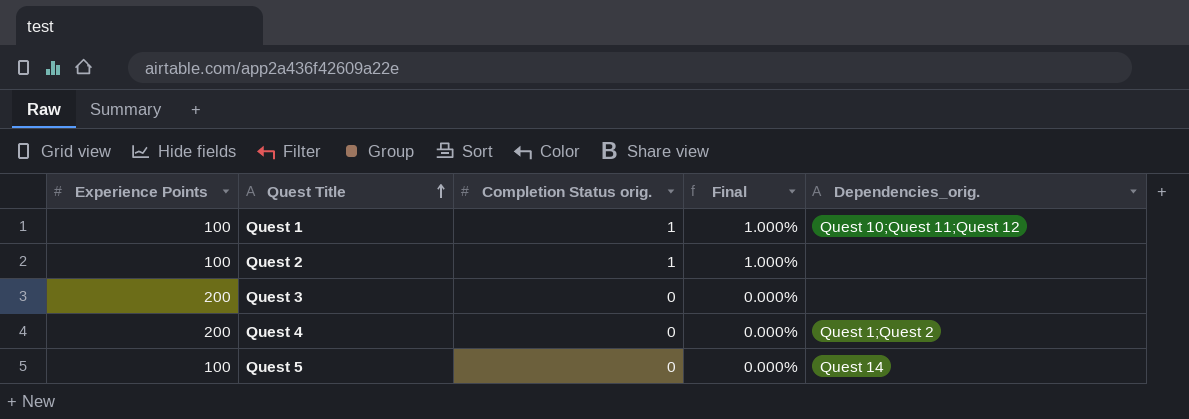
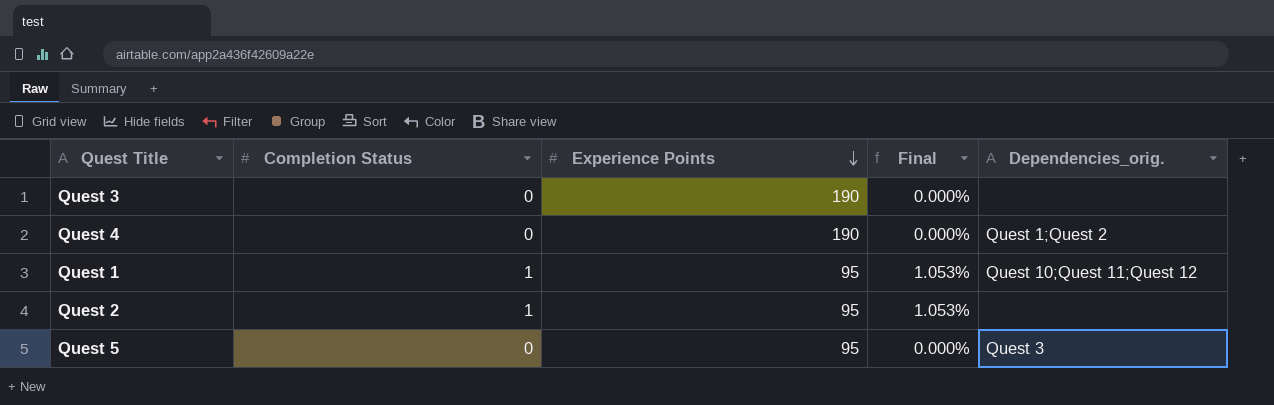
row order: Quest Title ascending -> Experience Points descending
column name: Completion Status orig. -> Completion Status
column Experience Points | position: 1 -> 3
Quest 3 | Experience Points: 200 -> 190
Quest 4 | Experience Points: 200 -> 190
Quest 1 | Experience Points: 100 -> 95
Quest 1 | Final: 1.000% -> 1.053%
Quest 2 | Experience Points: 100 -> 95
Quest 2 | Final: 1.000% -> 1.053%
Quest 5 | Experience Points: 100 -> 95
Quest 5 | Dependencies_orig.: Quest 14 -> Quest 3

